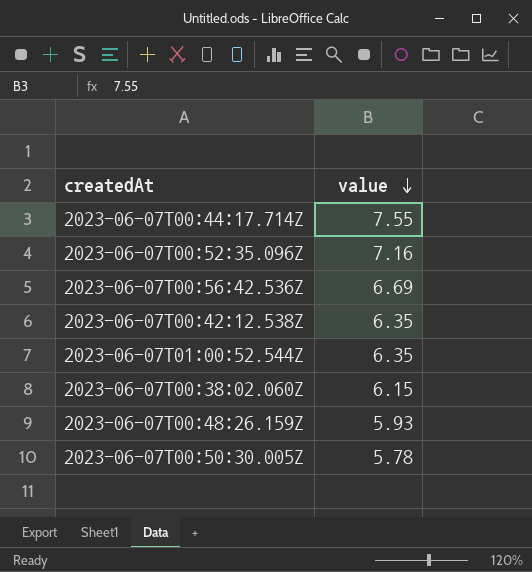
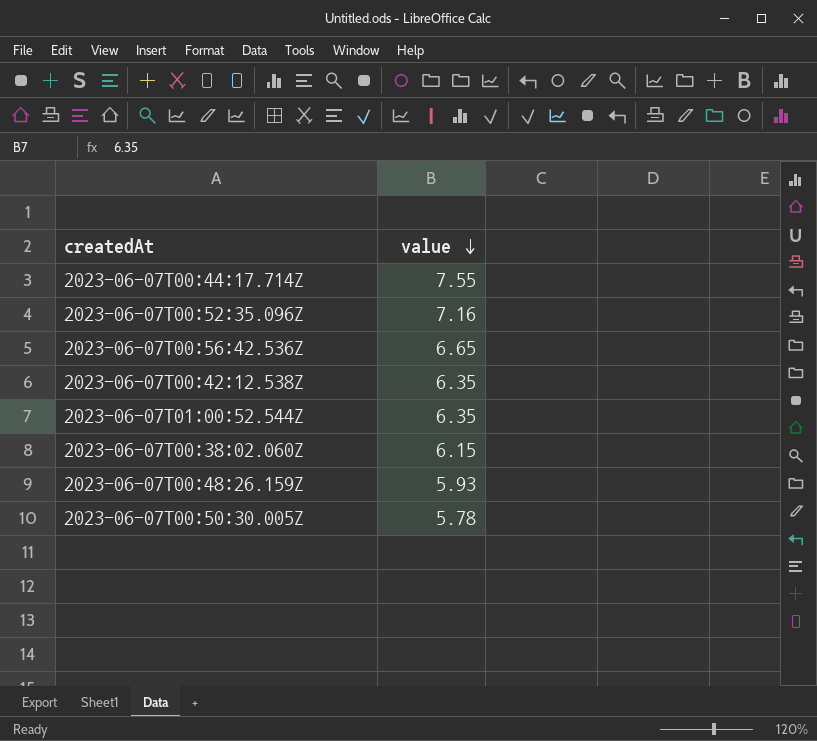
2023-06-07T00:56:42.536Z | value: 6.69 -> 6.65

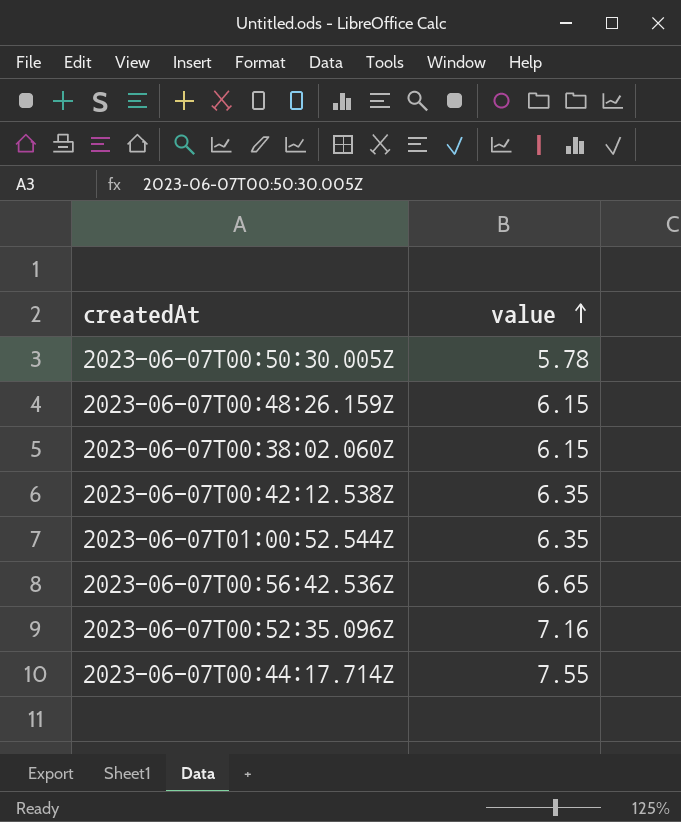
row order: value descending -> value ascending
2023-06-07T00:48:26.159Z | value: 5.93 -> 6.15

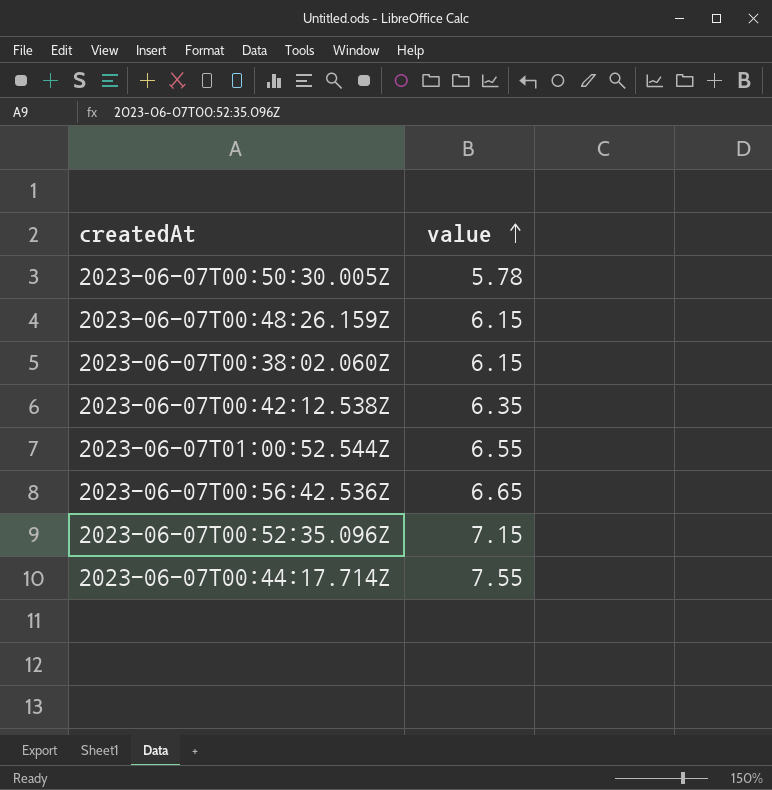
2023-06-07T01:00:52.544Z | value: 6.35 -> 6.55
2023-06-07T00:52:35.096Z | value: 7.16 -> 7.15

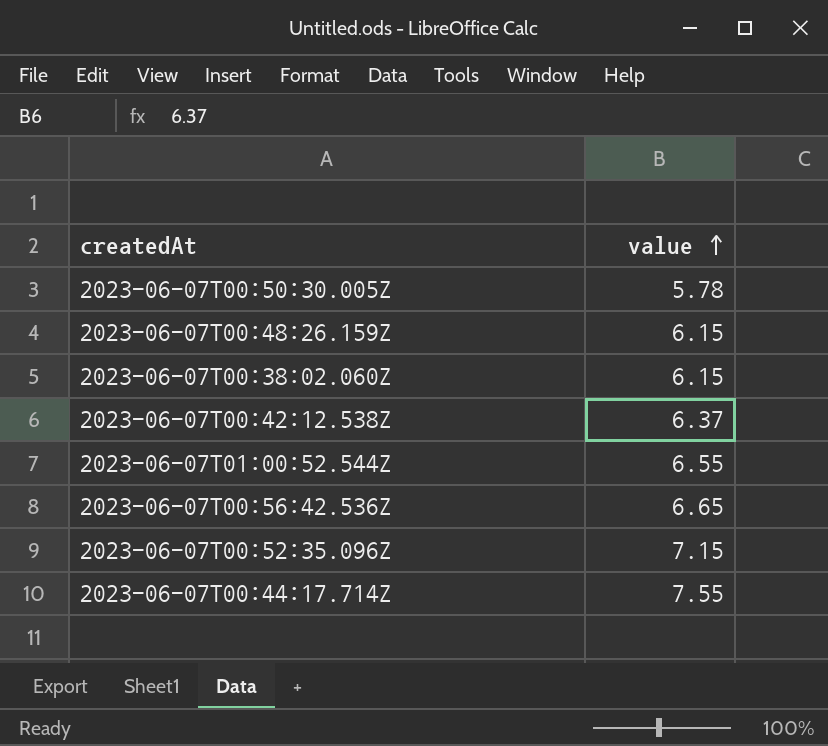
2023-06-07T00:42:12.538Z | value: 6.35 -> 6.37

